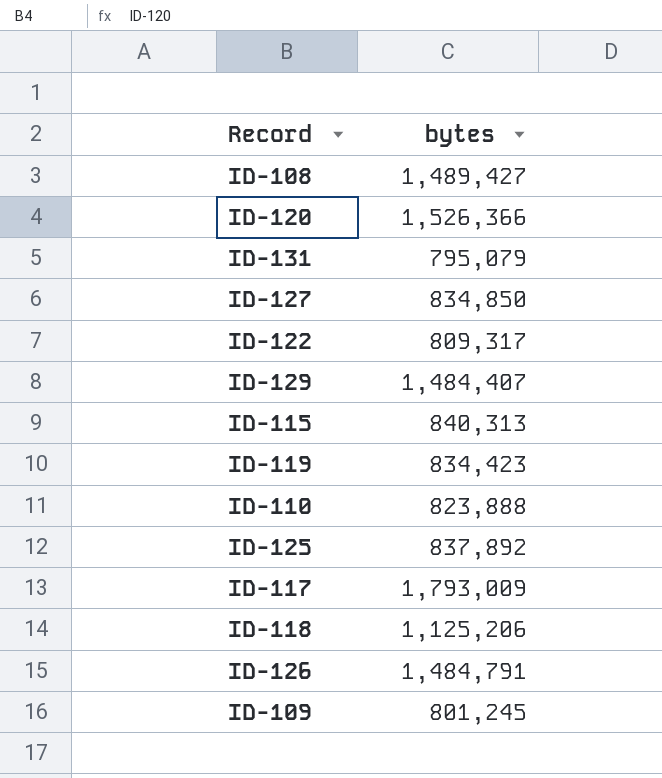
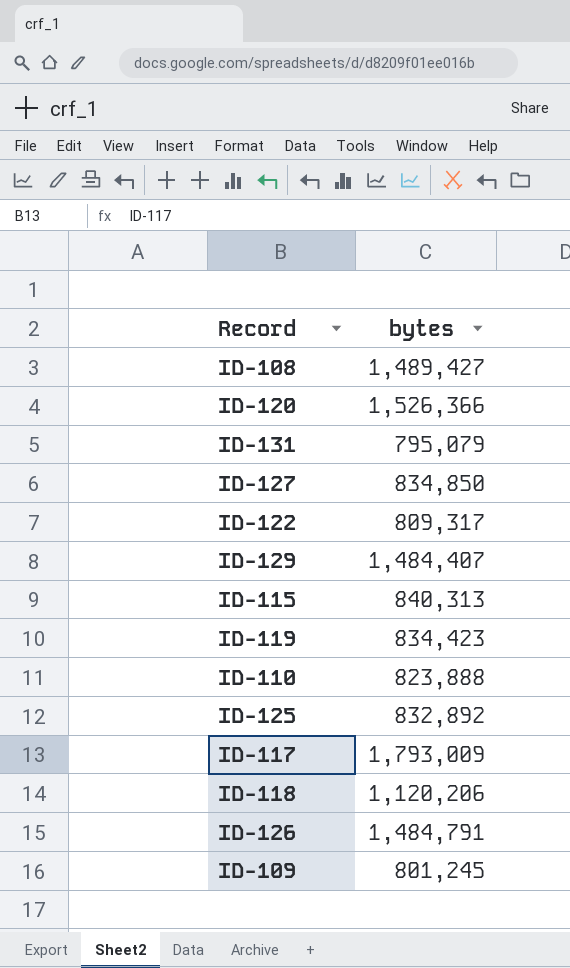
ID-125 | bytes: 837,892 -> 832,892
ID-118 | bytes: 1,125,206 -> 1,120,206

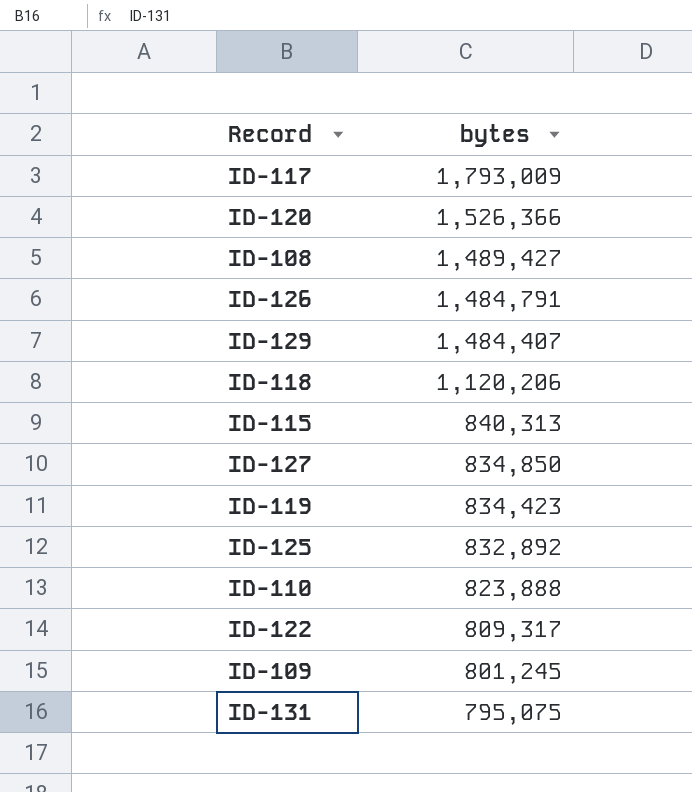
row order: none -> bytes descending
ID-131 | bytes: 795,079 -> 795,075

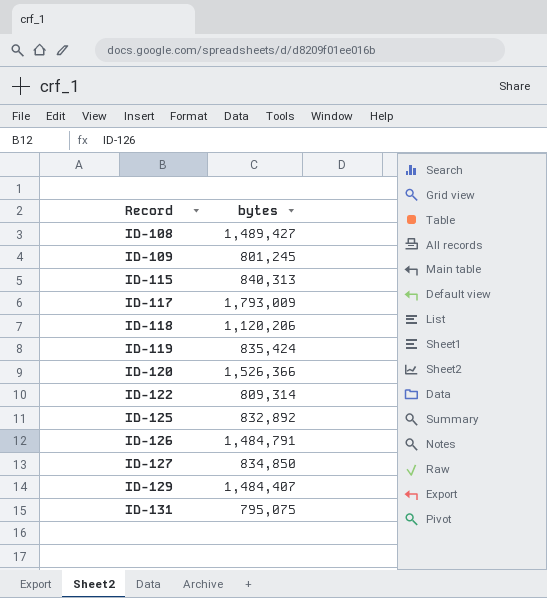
row order: bytes descending -> Record ascending
row ID-110: 823,888 -> none
ID-119 | bytes: 834,423 -> 835,424
ID-122 | bytes: 809,317 -> 809,314

